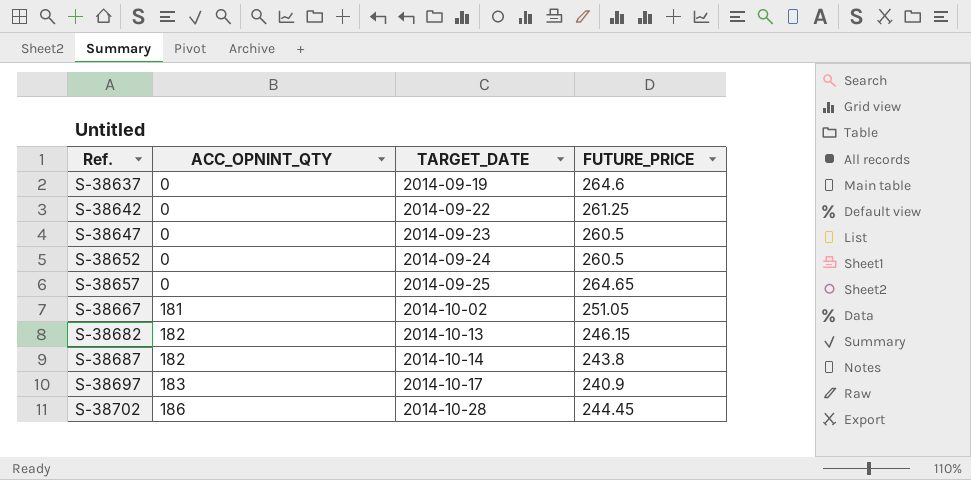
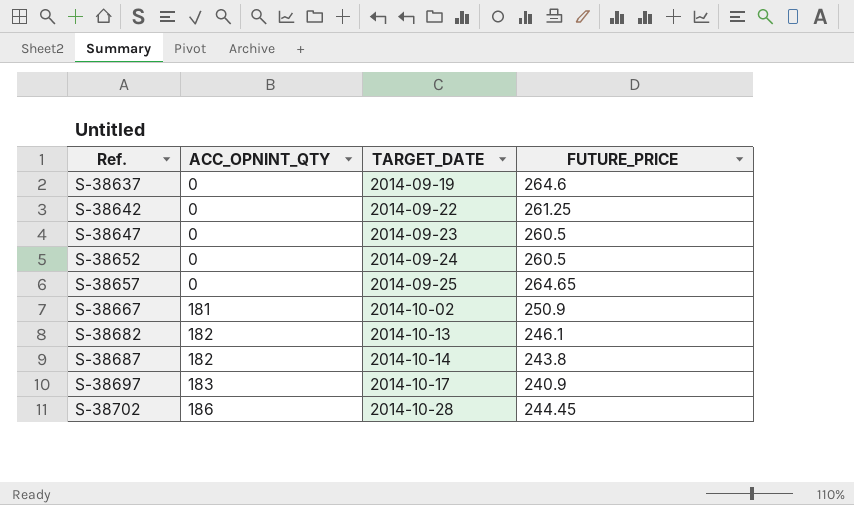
S-38667 | FUTURE_PRICE: 251.05 -> 250.9
S-38682 | FUTURE_PRICE: 246.15 -> 246.1

